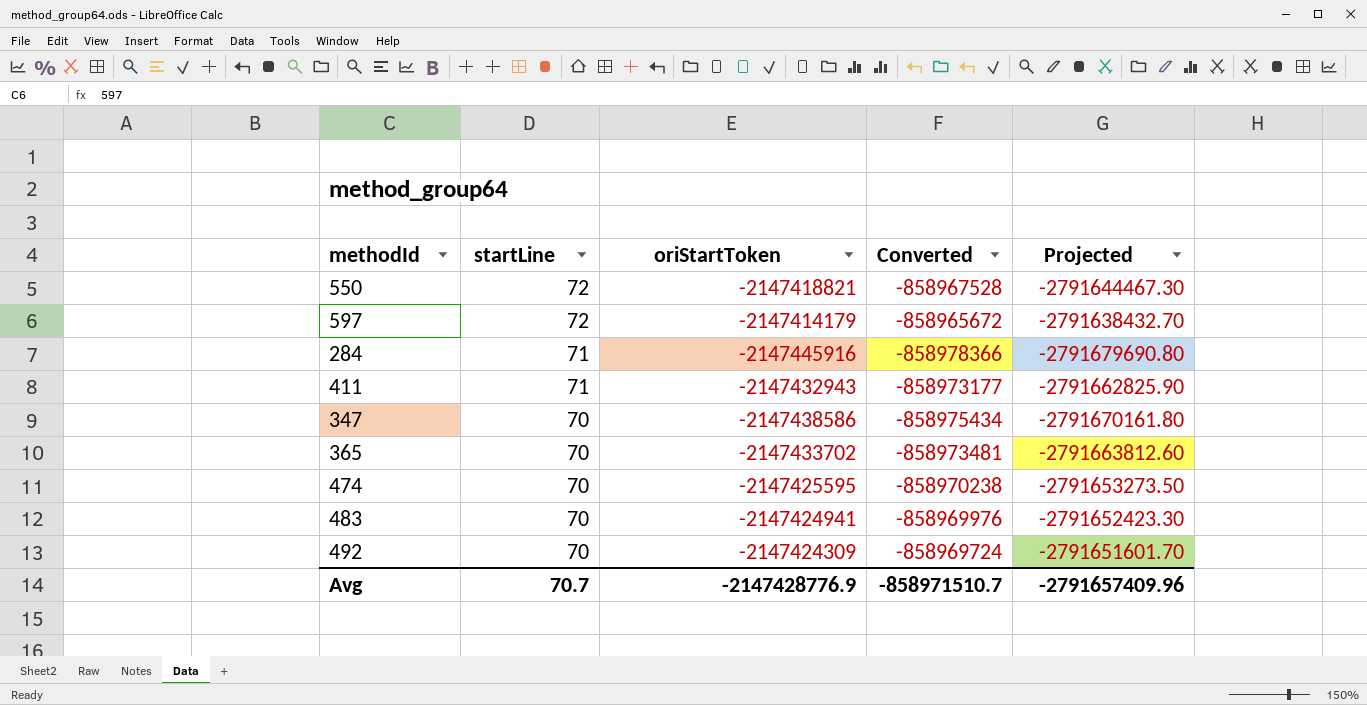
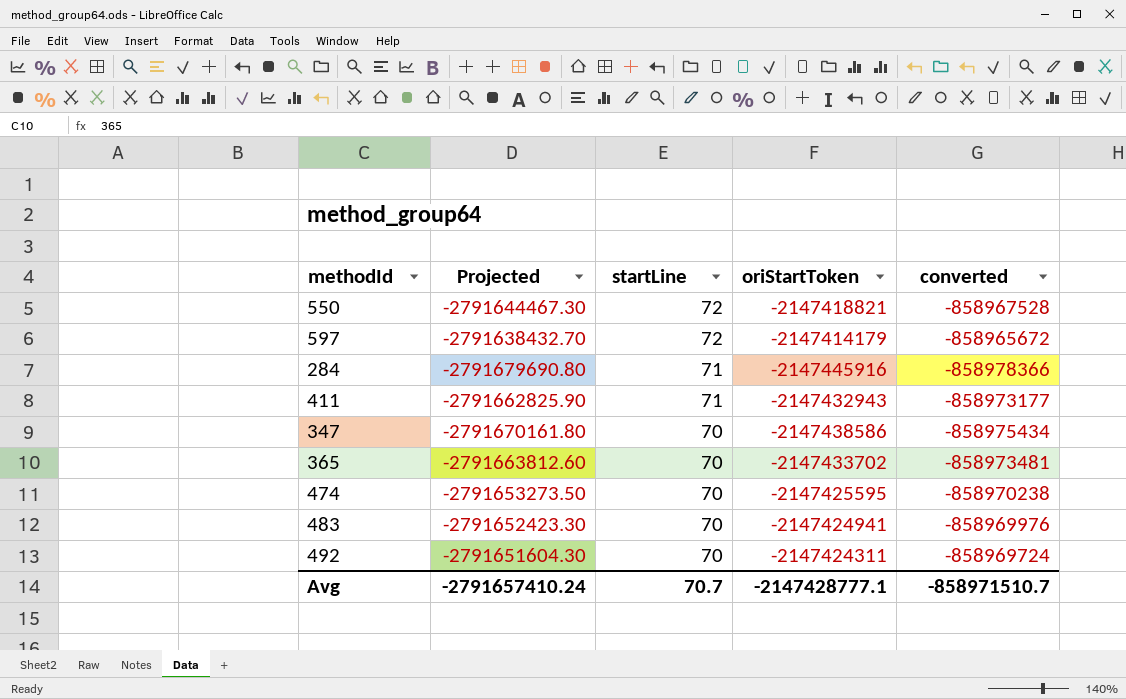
column Projected | position: 5 -> 2
column name: Converted -> converted
492 | Projected: -2791651601.70 -> -2791651604.30
492 | oriStartToken: -2147424309 -> -2147424311
Avg | Projected: -2791657409.96 -> -2791657410.24
Avg | oriStartToken: -2147428776.9 -> -2147428777.1

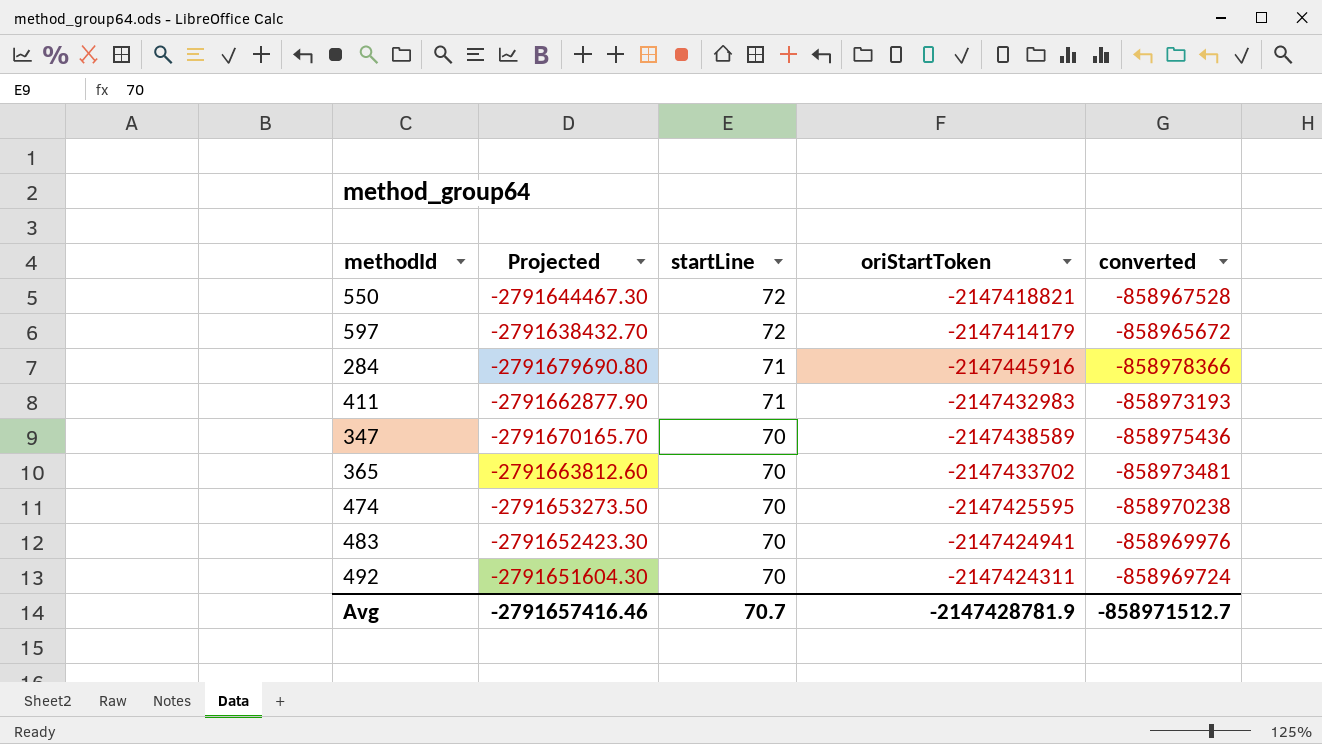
411 | Projected: -2791662825.90 -> -2791662877.90
411 | oriStartToken: -2147432943 -> -2147432983
411 | converted: -858973177 -> -858973193
347 | Projected: -2791670161.80 -> -2791670165.70
347 | oriStartToken: -2147438586 -> -2147438589
347 | converted: -858975434 -> -858975436
Avg | Projected: -2791657410.24 -> -2791657416.46
Avg | oriStartToken: -2147428777.1 -> -2147428781.9
Avg | converted: -858971510.7 -> -858971512.7

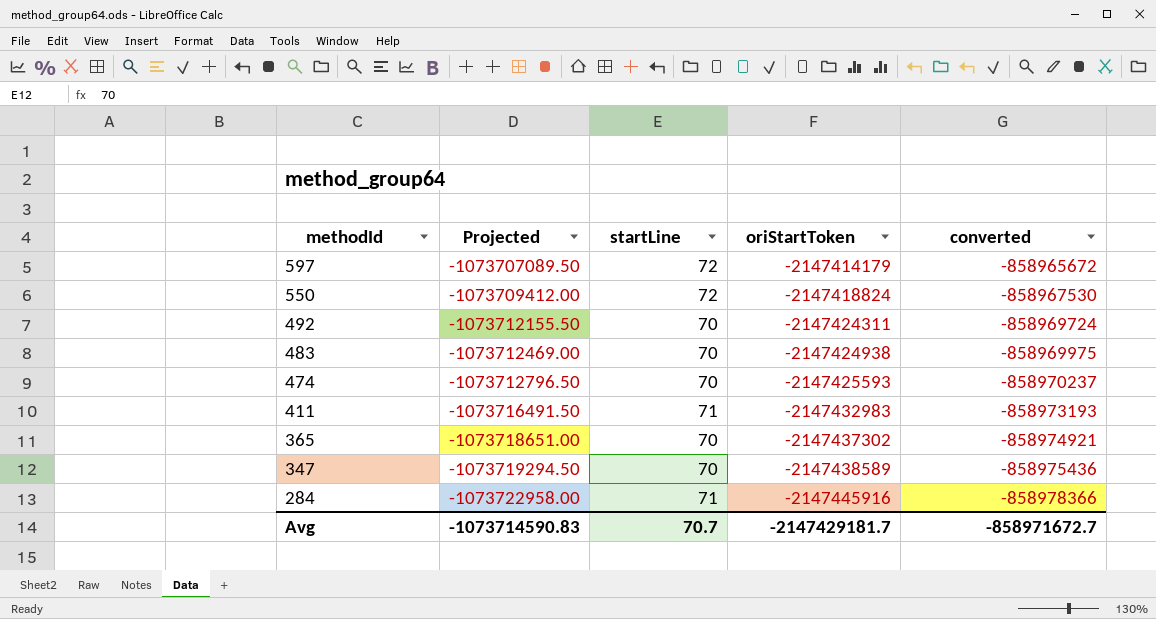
row order: startLine descending -> methodId descending
column Projected | formula: [oriStartToken] * 1.3 -> [oriStartToken] * 0.5
550 | oriStartToken: -2147418821 -> -2147418824
550 | converted: -858967528 -> -858967530
483 | oriStartToken: -2147424941 -> -2147424938
483 | converted: -858969976 -> -858969975
474 | oriStartToken: -2147425595 -> -2147425593
474 | converted: -858970238 -> -858970237
365 | oriStartToken: -2147433702 -> -2147437302
365 | converted: -858973481 -> -858974921
Avg | Projected: -2791657416.46 -> -1073714590.83
Avg | oriStartToken: -2147428781.9 -> -2147429181.7
Avg | converted: -858971512.7 -> -858971672.7

